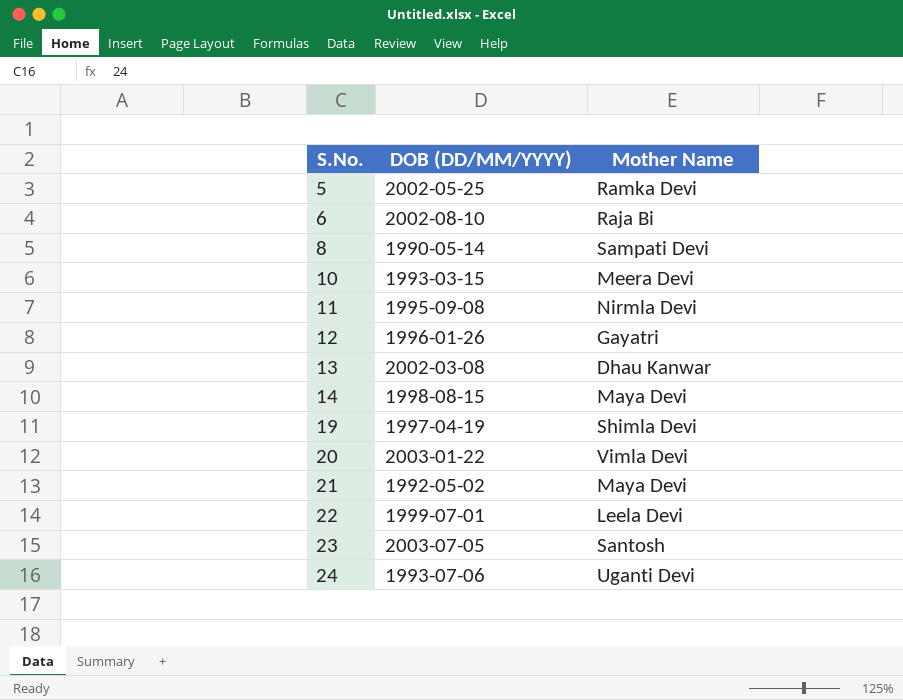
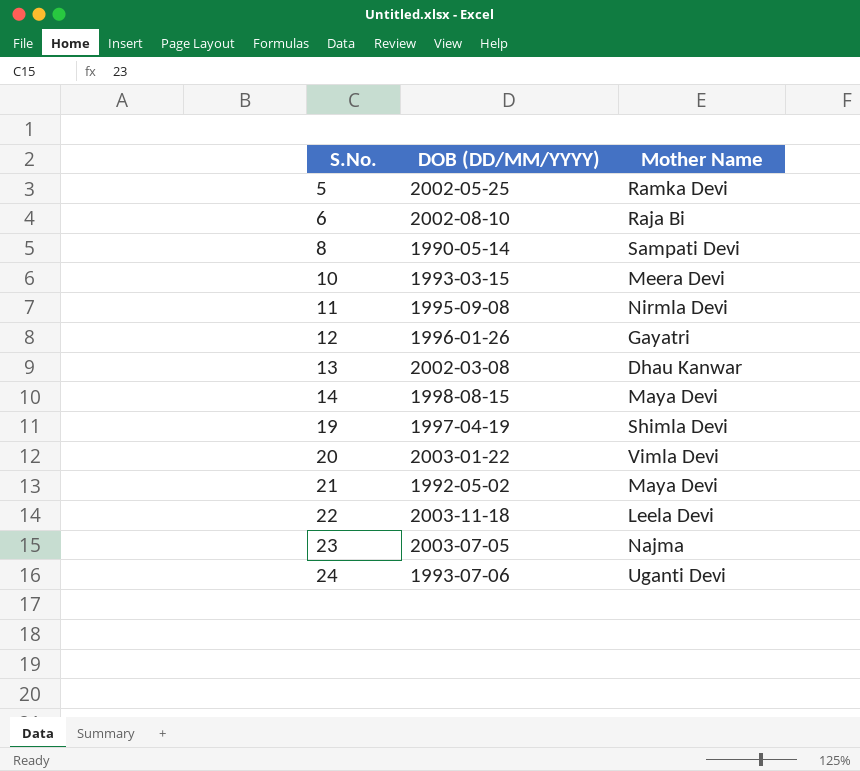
22 | DOB (DD/MM/YYYY): 1999-07-01 -> 2003-11-18
23 | Mother Name: Santosh -> Najma

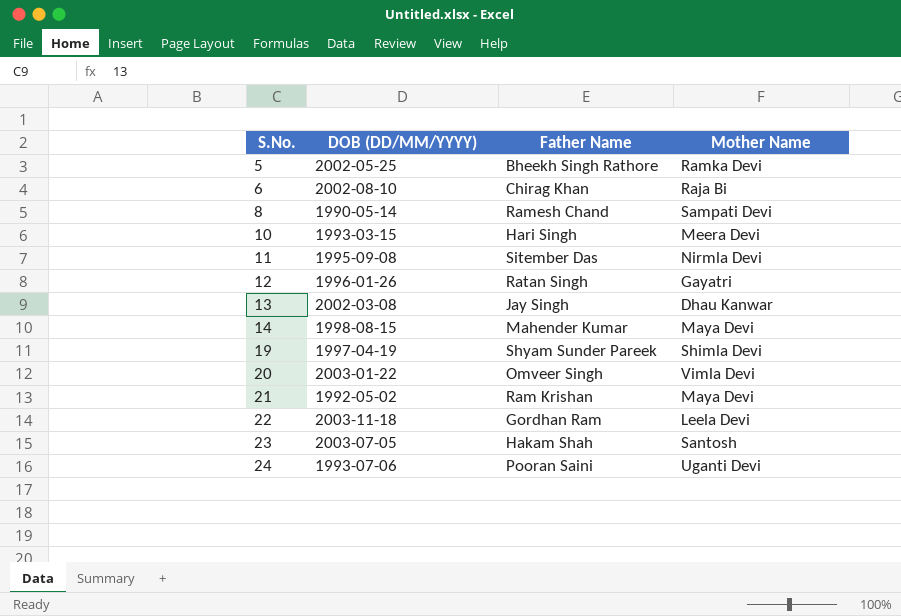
column Father Name | position: none -> 3
23 | Mother Name: Najma -> Santosh

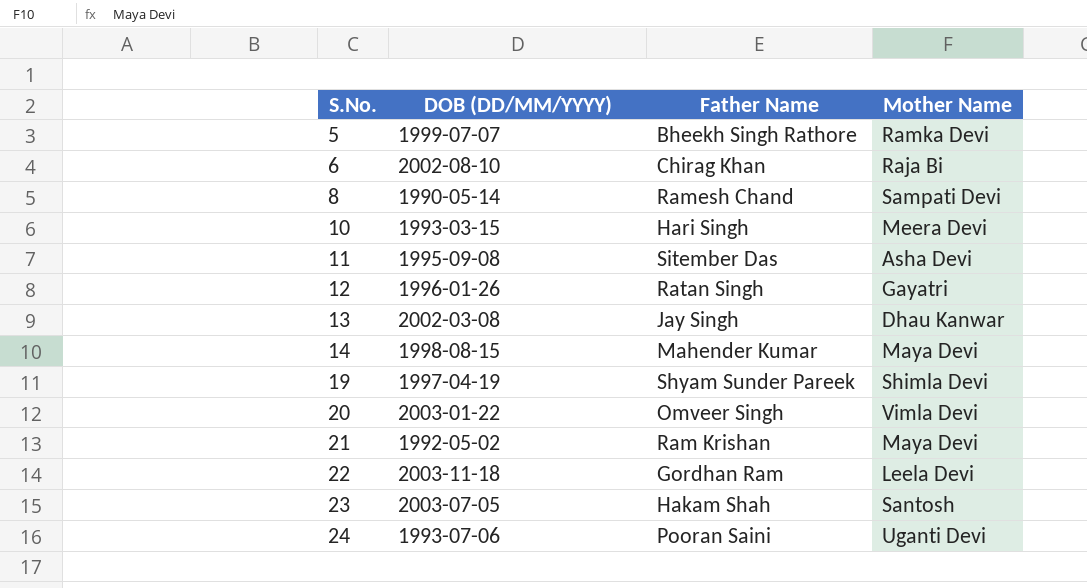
5 | DOB (DD/MM/YYYY): 2002-05-25 -> 1999-07-07
11 | Mother Name: Nirmla Devi -> Asha Devi

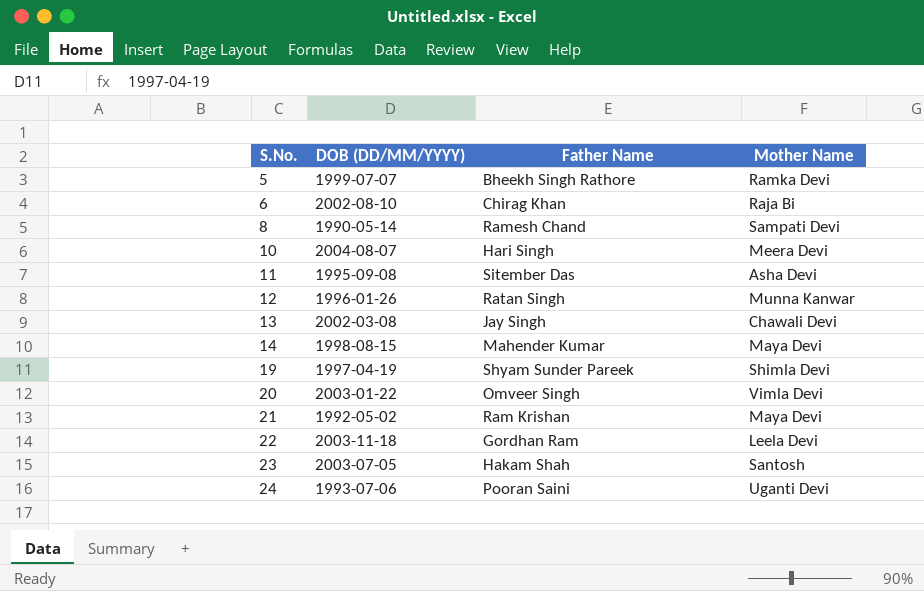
10 | DOB (DD/MM/YYYY): 1993-03-15 -> 2004-08-07
12 | Mother Name: Gayatri -> Munna Kanwar
13 | Mother Name: Dhau Kanwar -> Chawali Devi

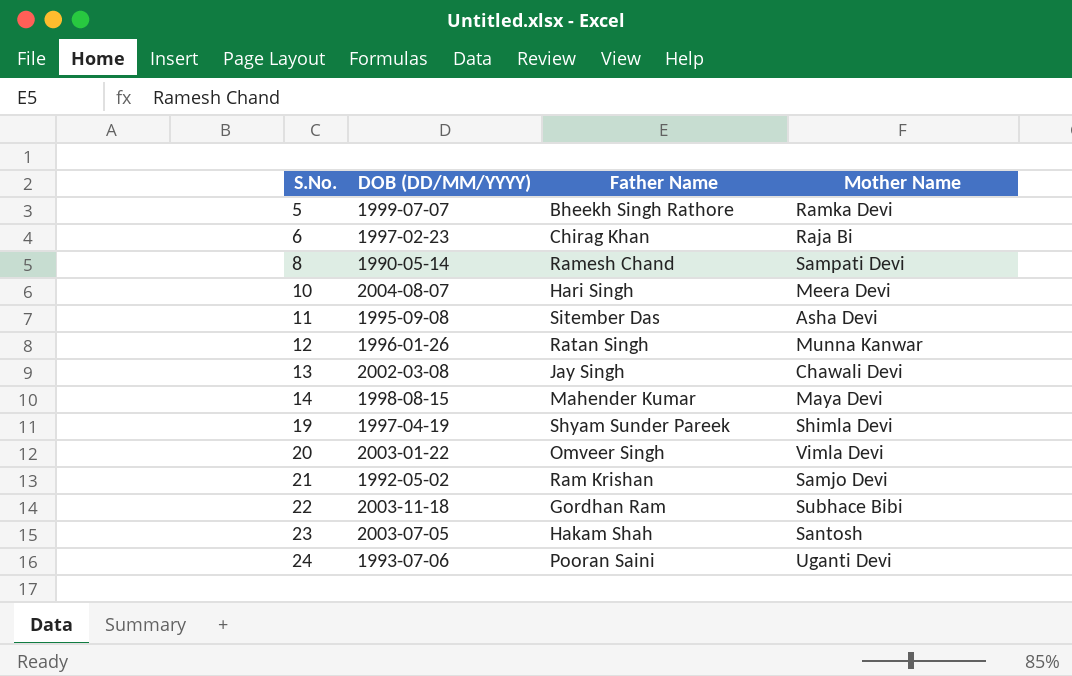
6 | DOB (DD/MM/YYYY): 2002-08-10 -> 1997-02-23
21 | Mother Name: Maya Devi -> Samjo Devi
22 | Mother Name: Leela Devi -> Subhace Bibi

